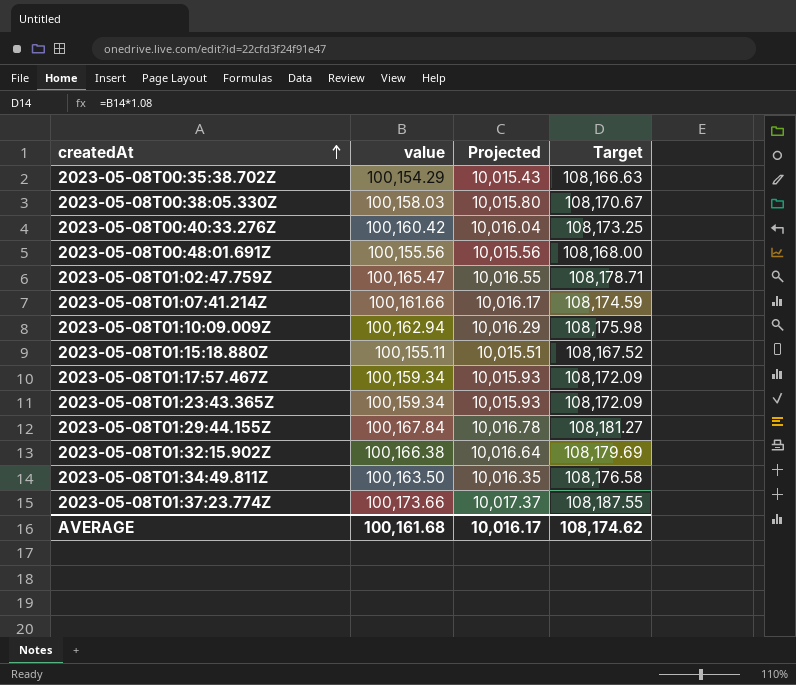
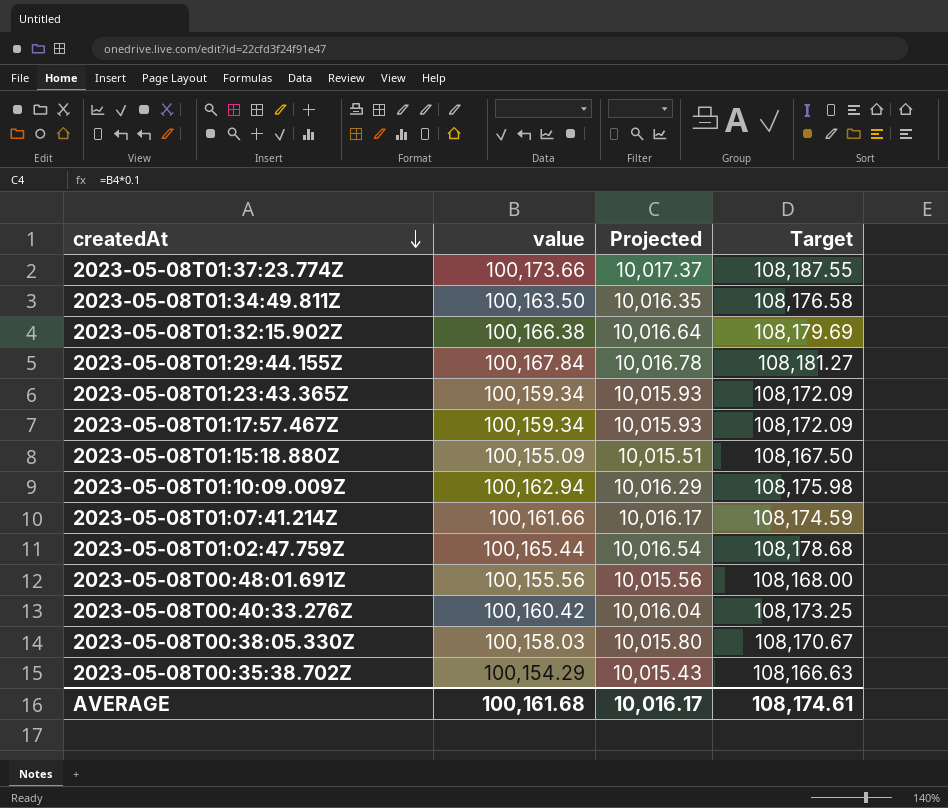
row order: createdAt ascending -> createdAt descending
2023-05-08T01:15:18.880Z | value: 100,155.11 -> 100,155.09
2023-05-08T01:15:18.880Z | Target: 108,167.52 -> 108,167.50
2023-05-08T01:02:47.759Z | value: 100,165.47 -> 100,165.44
2023-05-08T01:02:47.759Z | Projected: 10,016.55 -> 10,016.54
2023-05-08T01:02:47.759Z | Target: 108,178.71 -> 108,178.68
AVERAGE | Target: 108,174.62 -> 108,174.61

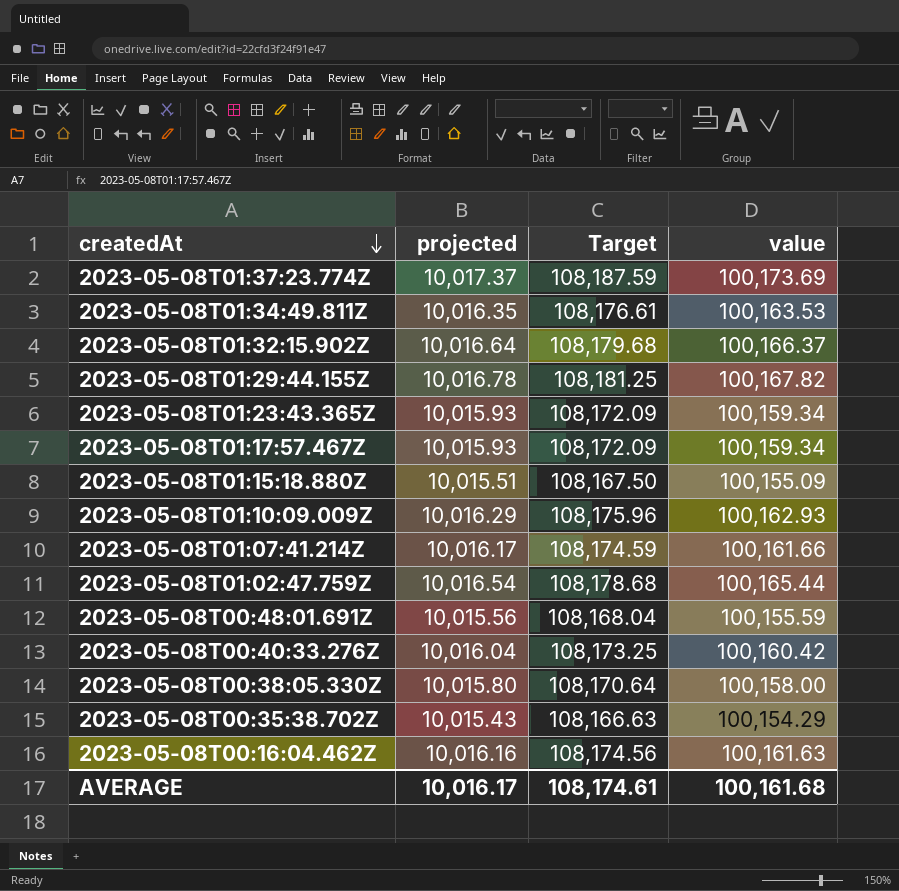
column name: Projected -> projected
column value | position: 2 -> 4
2023-05-08T01:37:23.774Z | Target: 108,187.55 -> 108,187.59
2023-05-08T01:37:23.774Z | value: 100,173.66 -> 100,173.69
2023-05-08T01:34:49.811Z | Target: 108,176.58 -> 108,176.61
2023-05-08T01:34:49.811Z | value: 100,163.50 -> 100,163.53
2023-05-08T01:32:15.902Z | Target: 108,179.69 -> 108,179.68
2023-05-08T01:32:15.902Z | value: 100,166.38 -> 100,166.37
2023-05-08T01:29:44.155Z | Target: 108,181.27 -> 108,181.25
2023-05-08T01:29:44.155Z | value: 100,167.84 -> 100,167.82
2023-05-08T01:10:09.009Z | Target: 108,175.98 -> 108,175.96
2023-05-08T01:10:09.009Z | value: 100,162.94 -> 100,162.93
2023-05-08T00:48:01.691Z | Target: 108,168.00 -> 108,168.04
2023-05-08T00:48:01.691Z | value: 100,155.56 -> 100,155.59
2023-05-08T00:38:05.330Z | Target: 108,170.67 -> 108,170.64
2023-05-08T00:38:05.330Z | value: 100,158.03 -> 100,158.00
row 2023-05-08T00:16:04.462Z: none -> 10,016.16 | 108,174.56 | 100,161.63

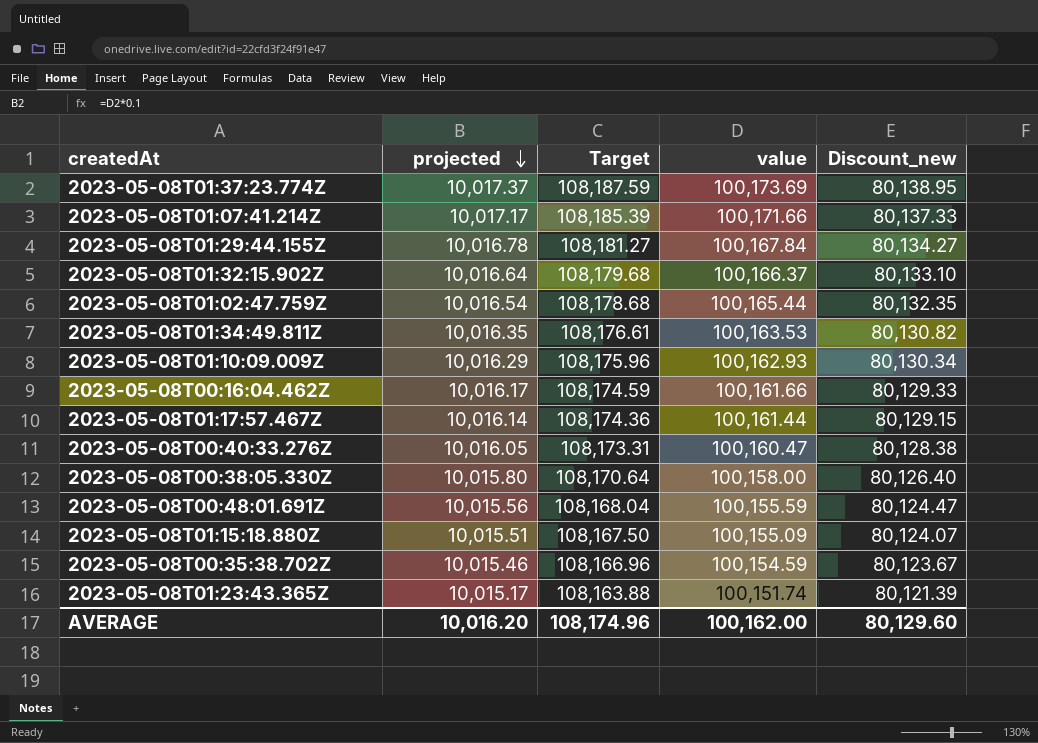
row order: createdAt descending -> projected descending
column Discount_new | formula: none -> [value] * 0.8
2023-05-08T01:07:41.214Z | projected: 10,016.17 -> 10,017.17
2023-05-08T01:07:41.214Z | Target: 108,174.59 -> 108,185.39
2023-05-08T01:07:41.214Z | value: 100,161.66 -> 100,171.66
2023-05-08T01:29:44.155Z | Target: 108,181.25 -> 108,181.27
2023-05-08T01:29:44.155Z | value: 100,167.82 -> 100,167.84
2023-05-08T00:16:04.462Z | projected: 10,016.16 -> 10,016.17
2023-05-08T00:16:04.462Z | Target: 108,174.56 -> 108,174.59
2023-05-08T00:16:04.462Z | value: 100,161.63 -> 100,161.66
2023-05-08T01:17:57.467Z | projected: 10,015.93 -> 10,016.14
2023-05-08T01:17:57.467Z | Target: 108,172.09 -> 108,174.36
2023-05-08T01:17:57.467Z | value: 100,159.34 -> 100,161.44
2023-05-08T00:40:33.276Z | projected: 10,016.04 -> 10,016.05
2023-05-08T00:40:33.276Z | Target: 108,173.25 -> 108,173.31
2023-05-08T00:40:33.276Z | value: 100,160.42 -> 100,160.47
2023-05-08T00:35:38.702Z | projected: 10,015.43 -> 10,015.46
2023-05-08T00:35:38.702Z | Target: 108,166.63 -> 108,166.96
2023-05-08T00:35:38.702Z | value: 100,154.29 -> 100,154.59
2023-05-08T01:23:43.365Z | projected: 10,015.93 -> 10,015.17
2023-05-08T01:23:43.365Z | Target: 108,172.09 -> 108,163.88
2023-05-08T01:23:43.365Z | value: 100,159.34 -> 100,151.74
AVERAGE | projected: 10,016.17 -> 10,016.20
AVERAGE | Target: 108,174.61 -> 108,174.96
AVERAGE | value: 100,161.68 -> 100,162.00

